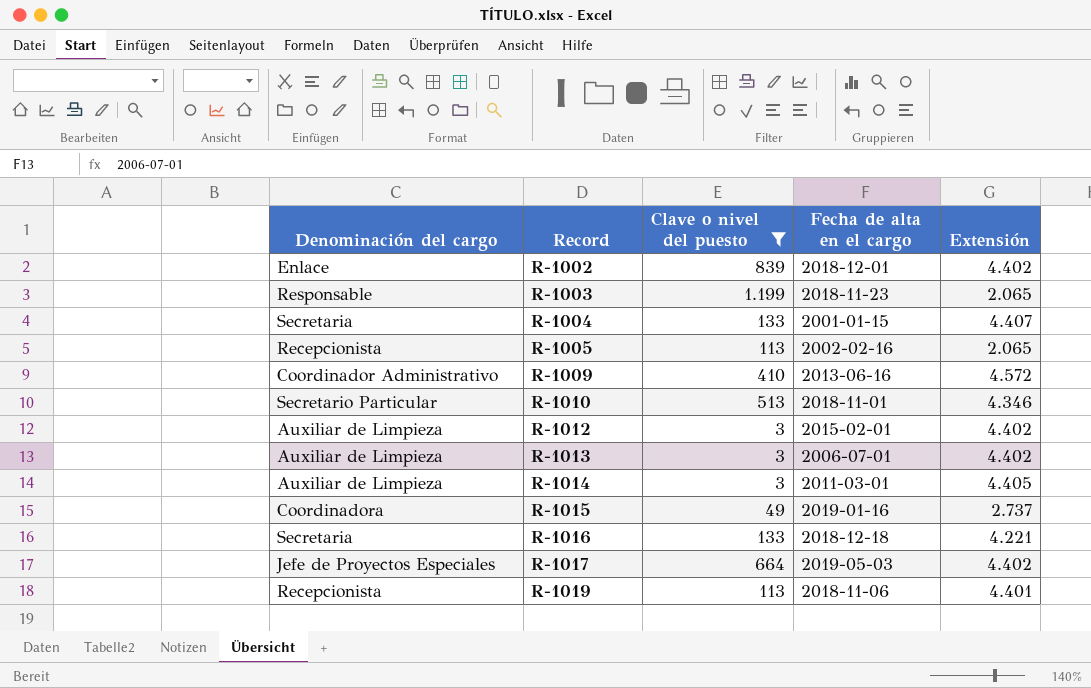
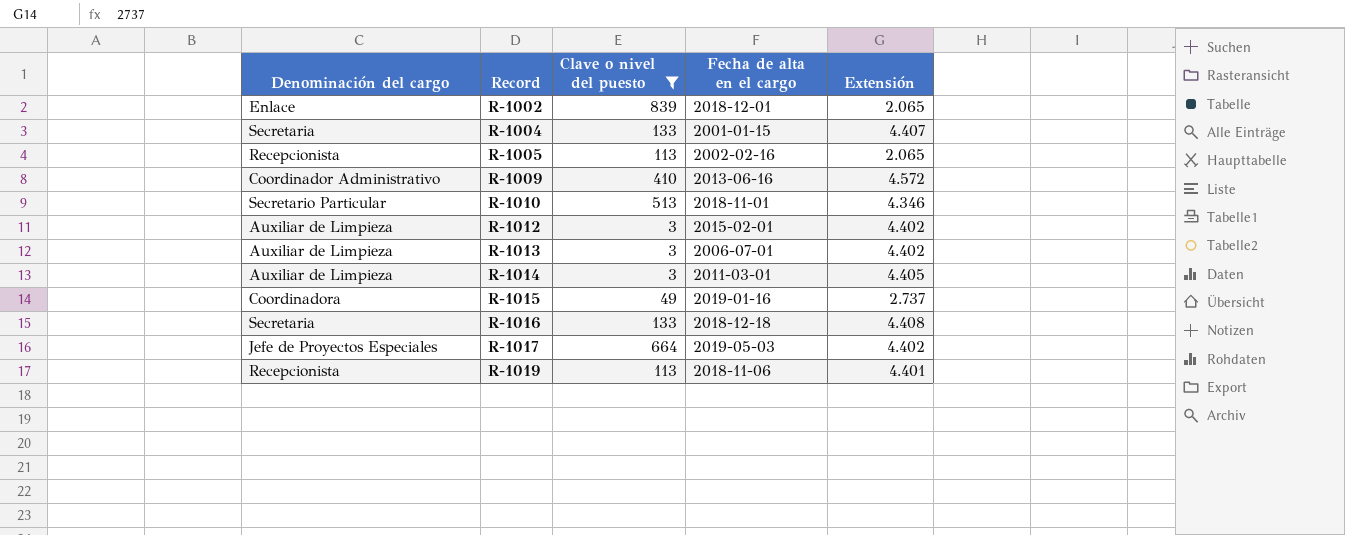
row R-1003: Responsable | 1.199 | 2018-11-23 | 2.065 -> none
R-1002 | Extensión: 4.402 -> 2.065
R-1016 | Extensión: 4.221 -> 4.408

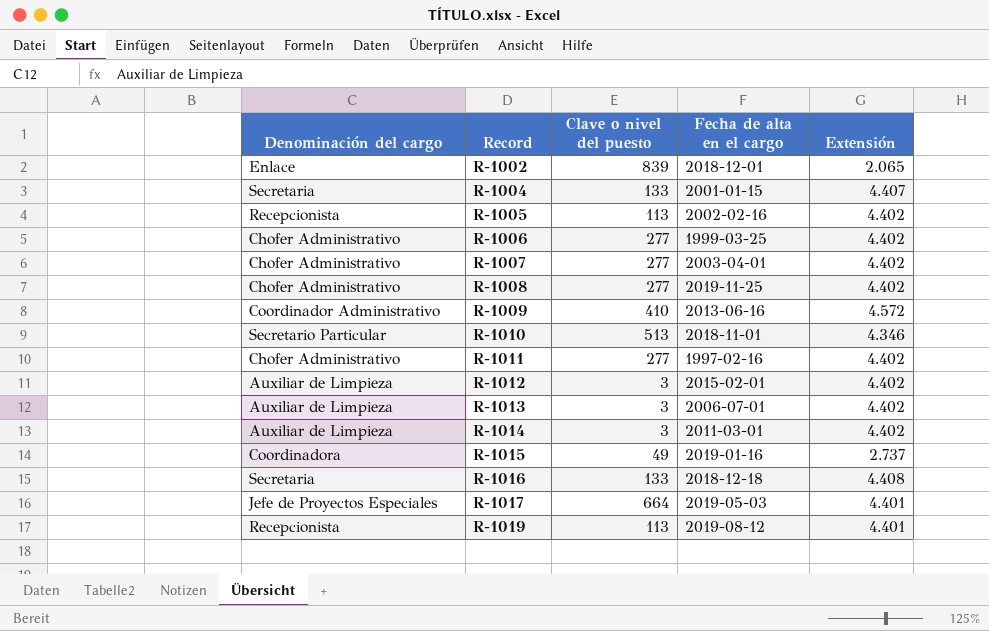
filter: Clave o nivel del puesto != 277 -> none
R-1005 | Extensión: 2.065 -> 4.402
R-1014 | Extensión: 4.405 -> 4.402
R-1017 | Extensión: 4.402 -> 4.401
R-1019 | Fecha de alta en el cargo: 2018-11-06 -> 2019-08-12

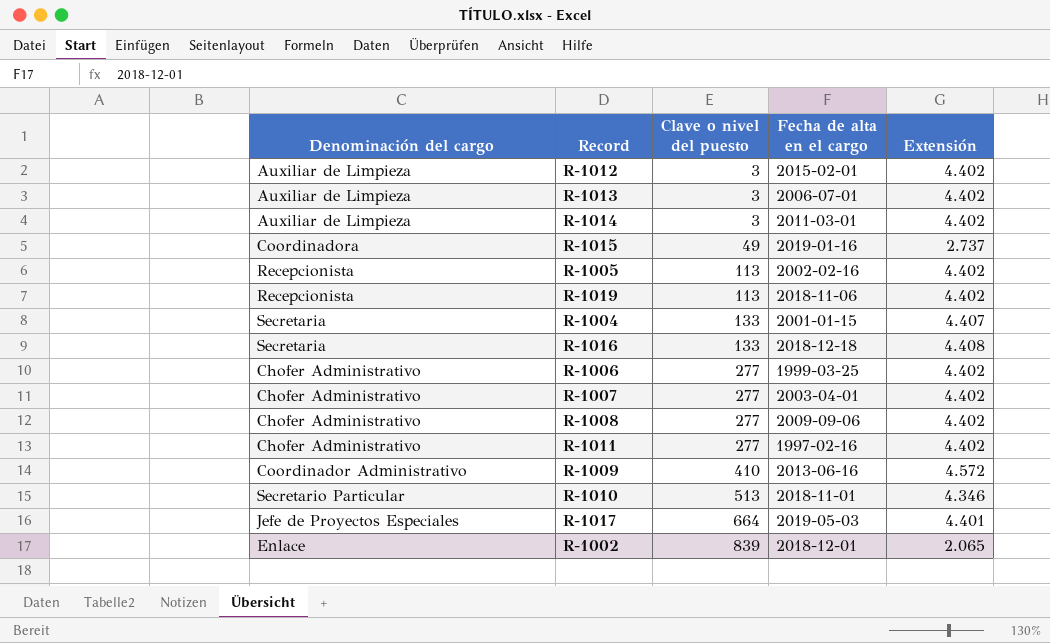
row order: Record ascending -> Clave o nivel del puesto ascending
R-1019 | Fecha de alta en el cargo: 2019-08-12 -> 2018-11-06
R-1019 | Extensión: 4.401 -> 4.402
R-1008 | Fecha de alta en el cargo: 2019-11-25 -> 2009-09-06

